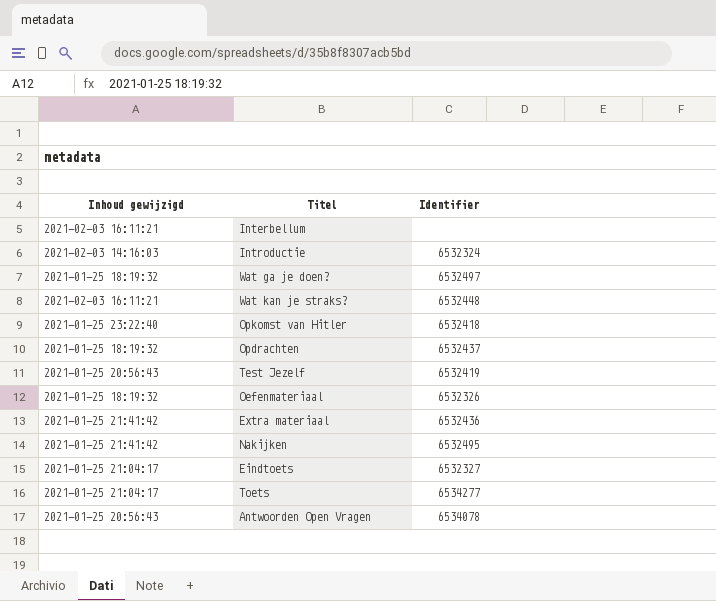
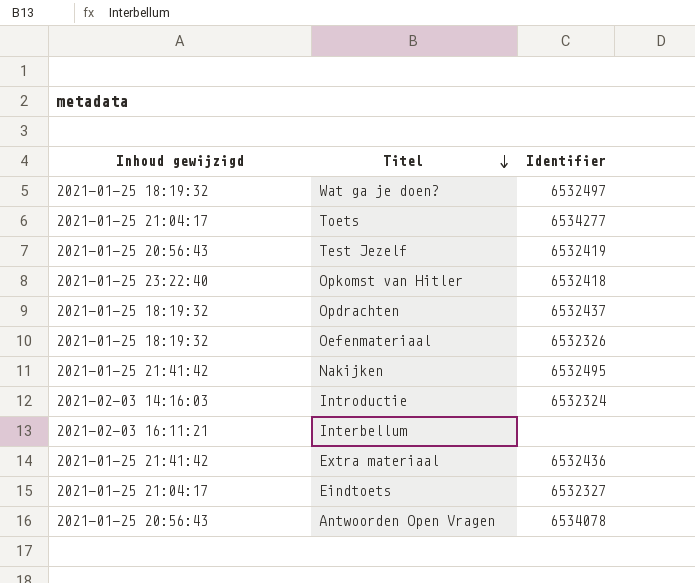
row order: none -> Titel descending
row Wat kan je straks?: 2021-02-03 16:11:21 | 6532448 -> none

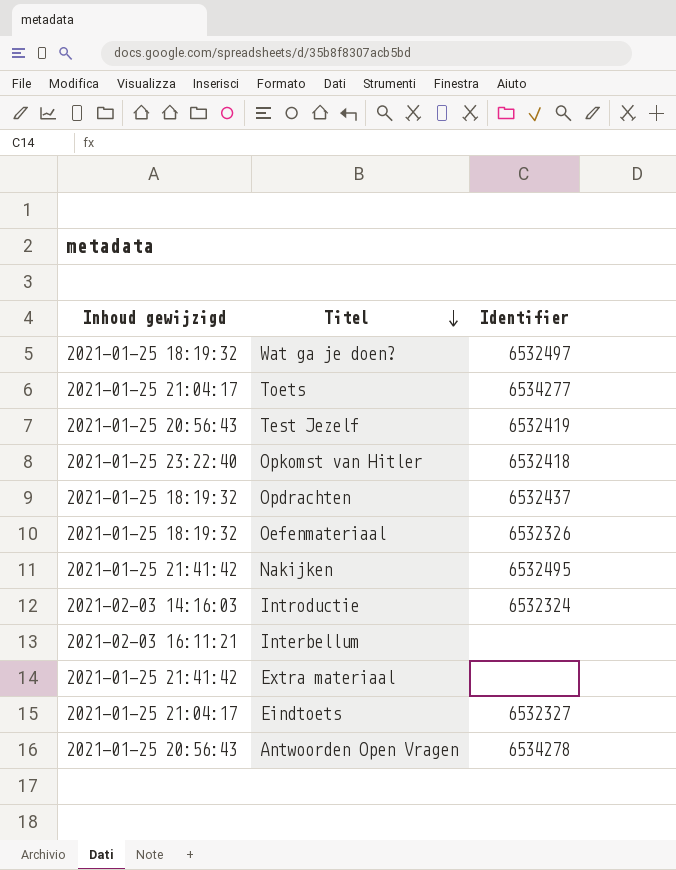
Extra materiaal | Identifier: 6532436 -> none
Antwoorden Open Vragen | Identifier: 6534078 -> 6534278

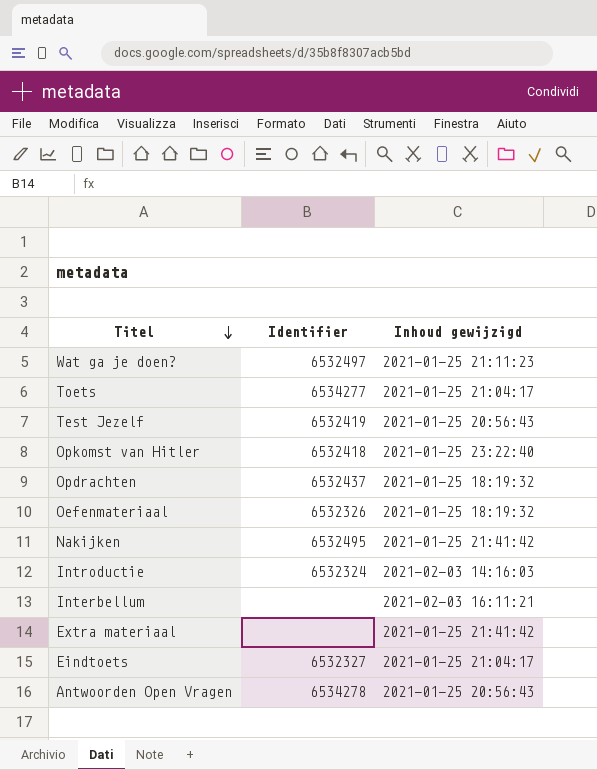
column Inhoud gewijzigd | position: 1 -> 3
Wat ga je doen? | Inhoud gewijzigd: 2021-01-25 18:19:32 -> 2021-01-25 21:11:23

